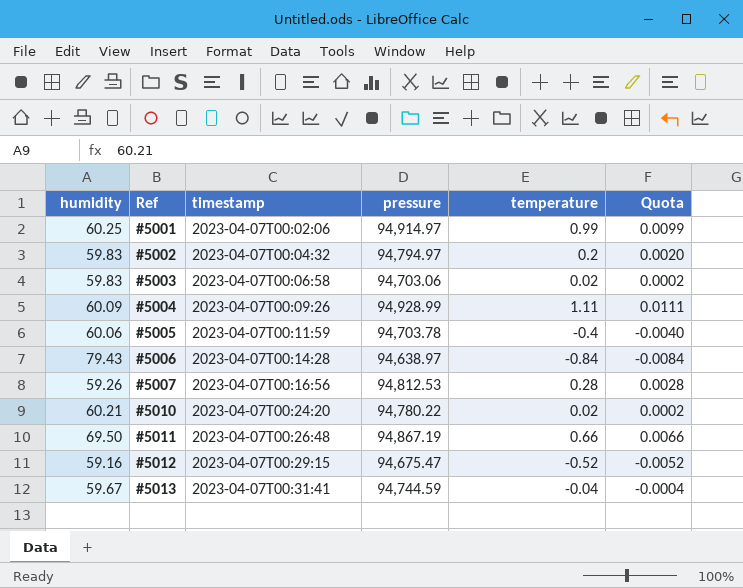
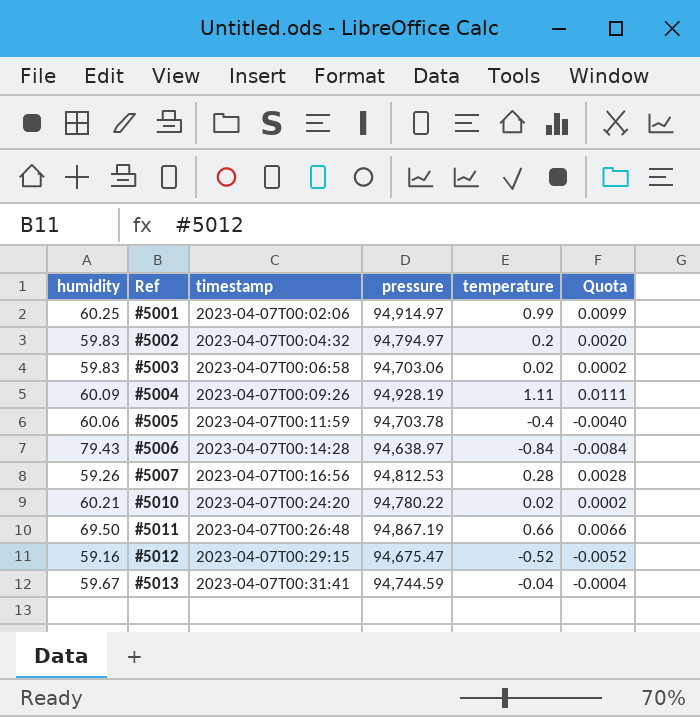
#5004 | pressure: 94,928.99 -> 94,928.19

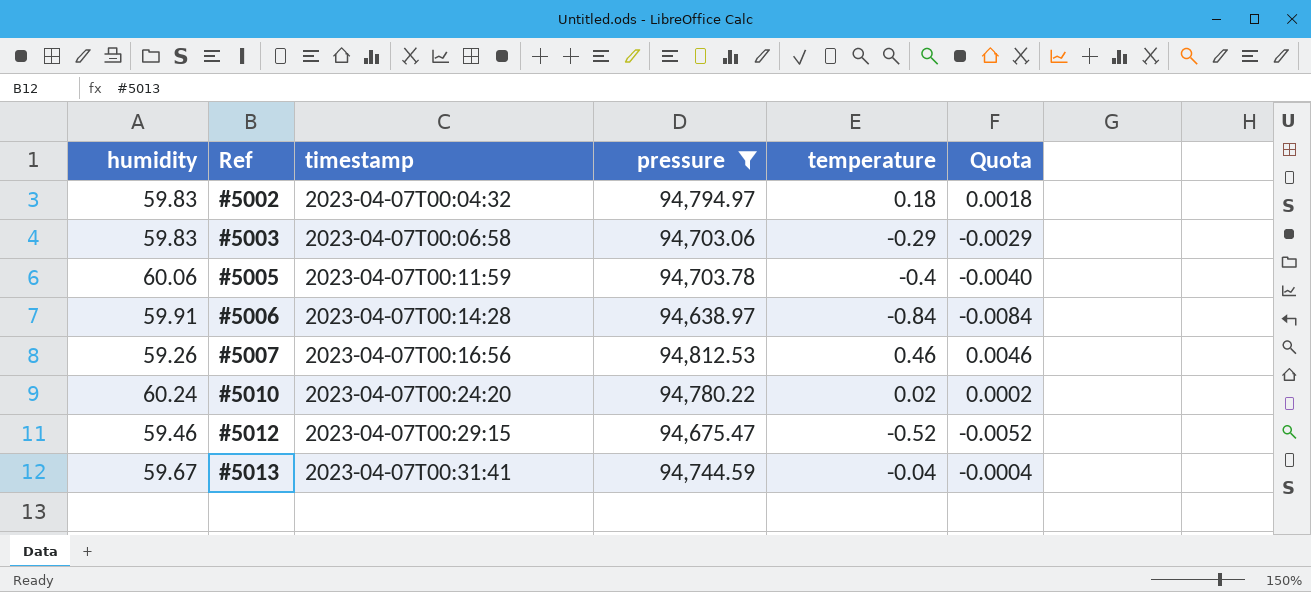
filter: none -> pressure <= 94,812.53
#5002 | temperature: 0.2 -> 0.18
#5002 | Quota: 0.0020 -> 0.0018
#5003 | temperature: 0.02 -> -0.29
#5003 | Quota: 0.0002 -> -0.0029
#5006 | humidity: 79.43 -> 59.91
#5007 | temperature: 0.28 -> 0.46
#5007 | Quota: 0.0028 -> 0.0046
#5010 | humidity: 60.21 -> 60.24
#5012 | humidity: 59.16 -> 59.46

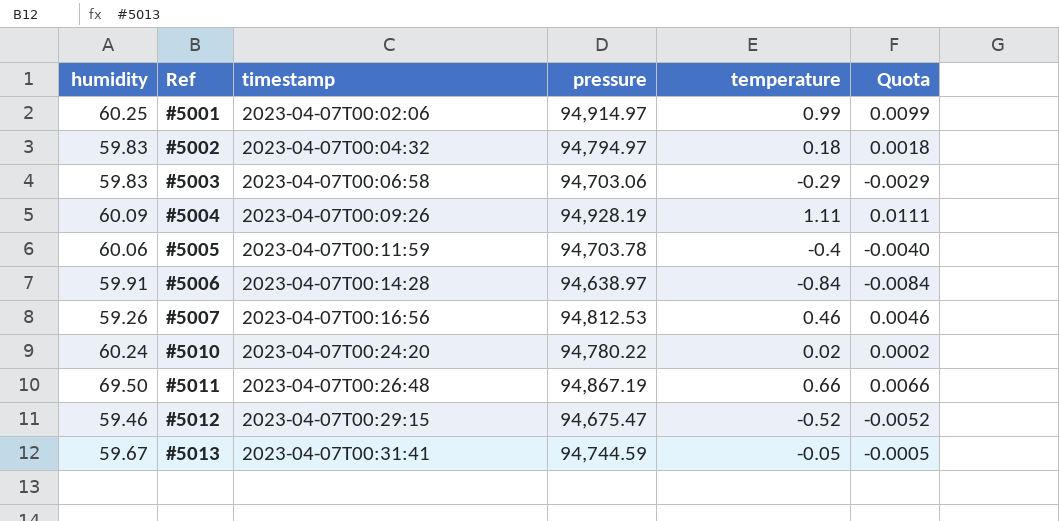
filter: pressure <= 94,812.53 -> none
#5013 | temperature: -0.04 -> -0.05
#5013 | Quota: -0.0004 -> -0.0005

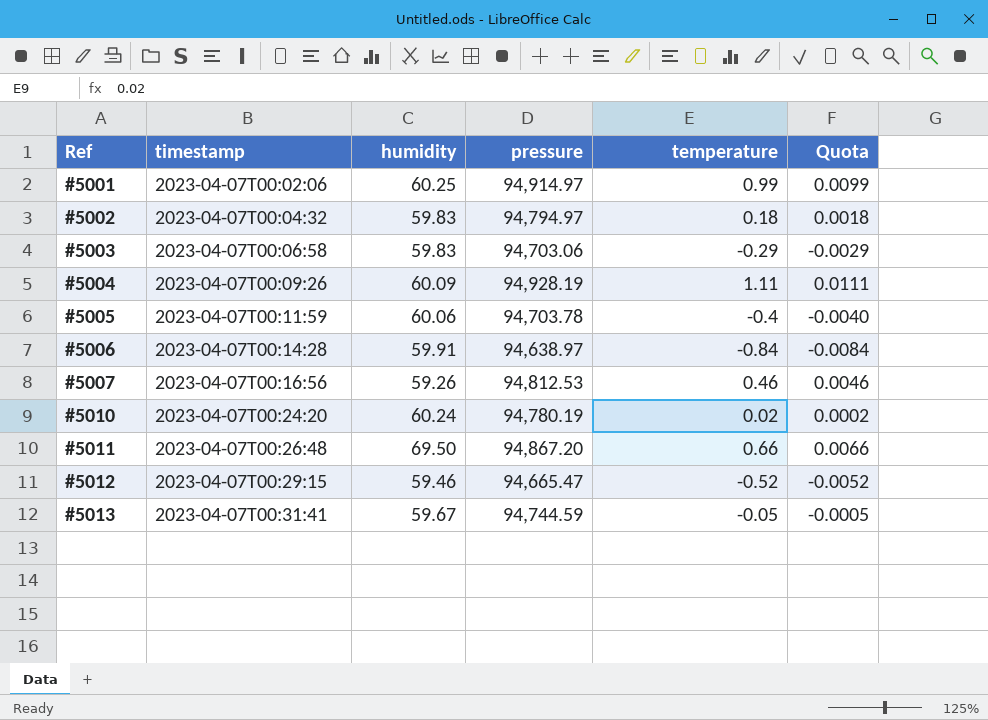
column humidity | position: 1 -> 3
#5010 | pressure: 94,780.22 -> 94,780.19
#5011 | pressure: 94,867.19 -> 94,867.20
#5012 | pressure: 94,675.47 -> 94,665.47

